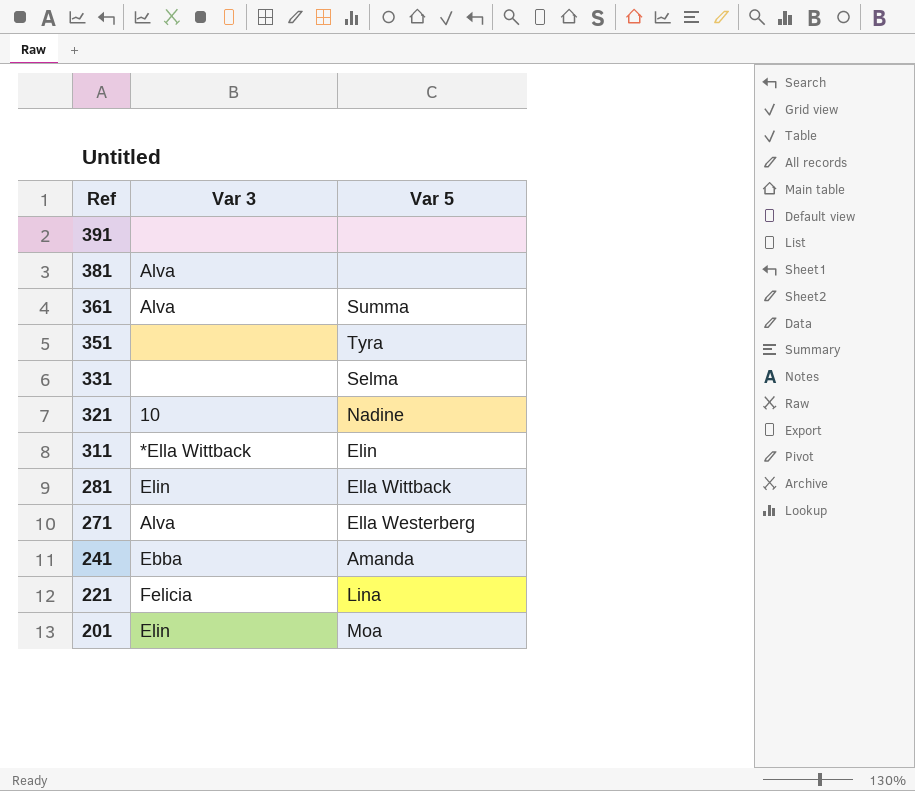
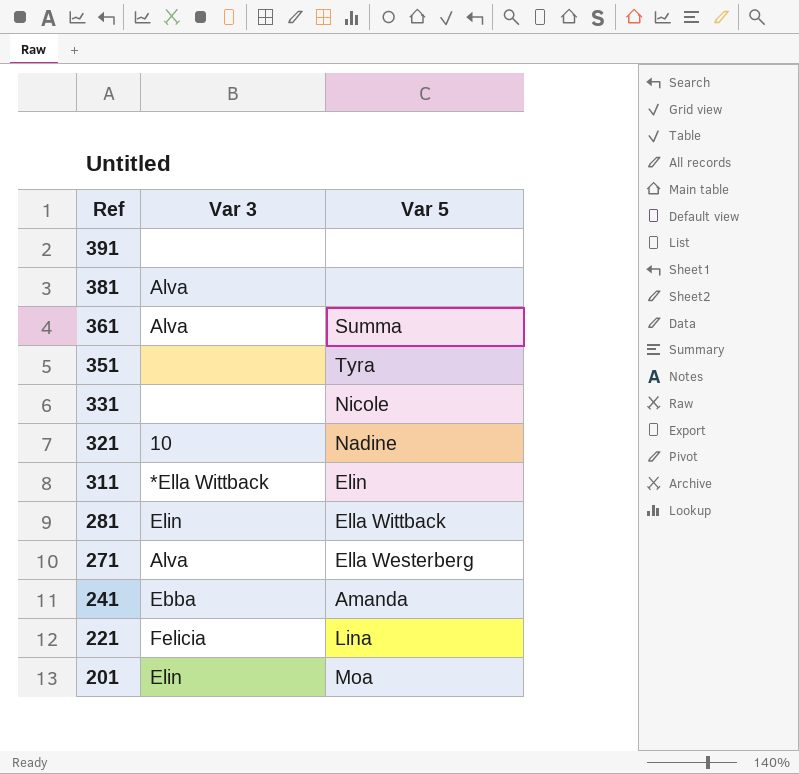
331 | Var 5: Selma -> Nicole

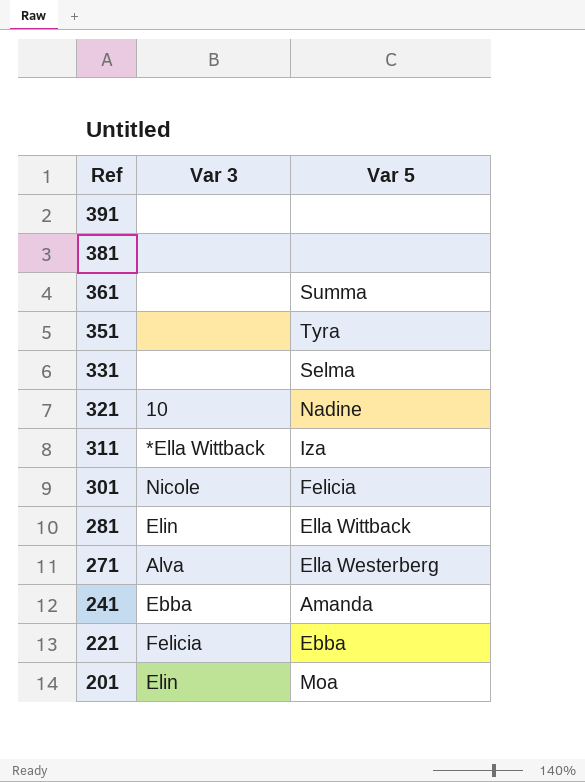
381 | Var 3: Alva -> none
361 | Var 3: Alva -> none
331 | Var 5: Nicole -> Selma
311 | Var 5: Elin -> Iza
row 301: none -> Nicole | Felicia
221 | Var 5: Lina -> Ebba

